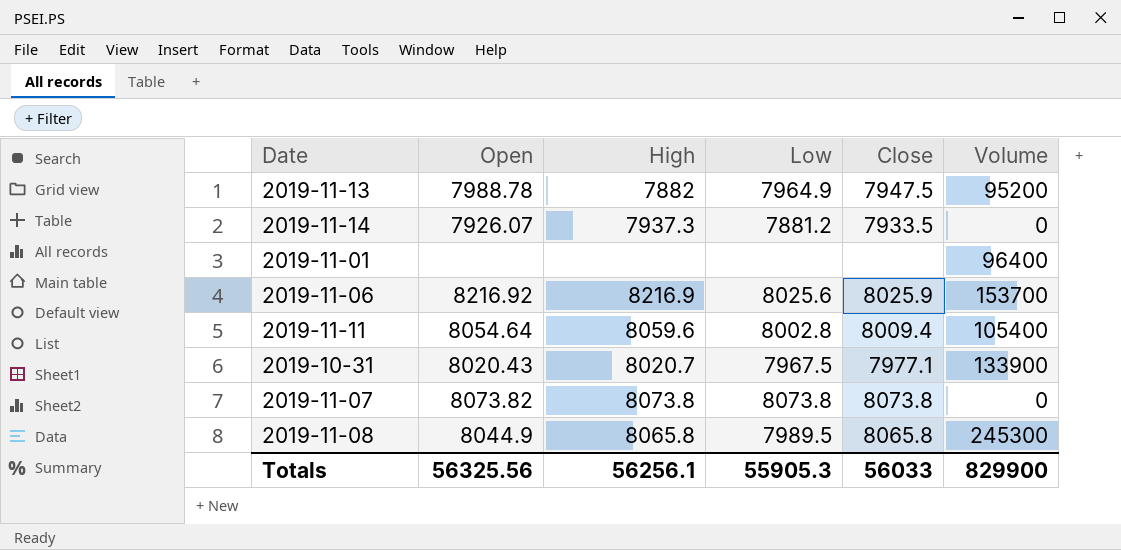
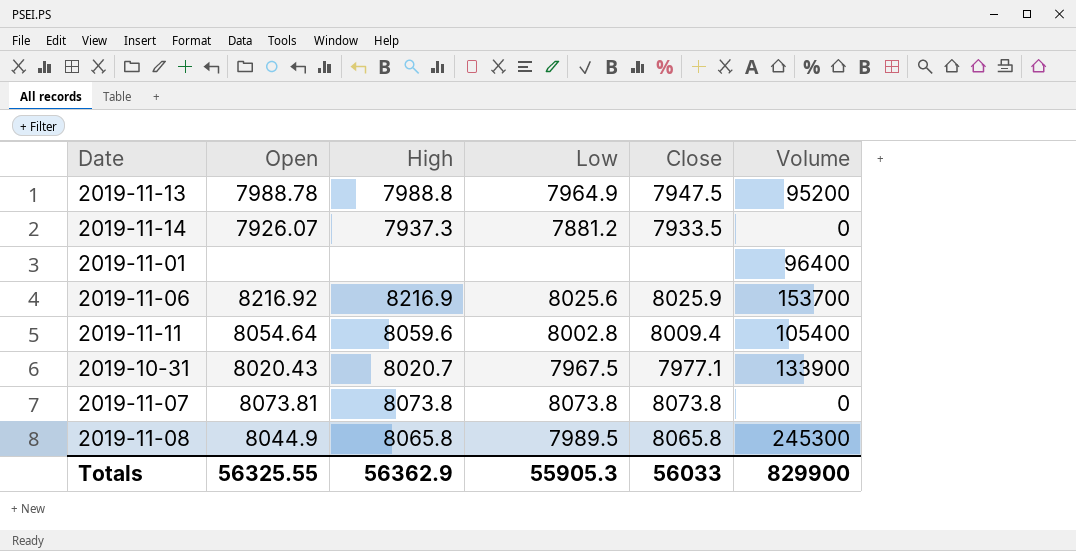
2019-11-13 | High: 7882 -> 7988.8
2019-11-07 | Open: 8073.82 -> 8073.81
Totals | Open: 56325.56 -> 56325.55
Totals | High: 56256.1 -> 56362.9

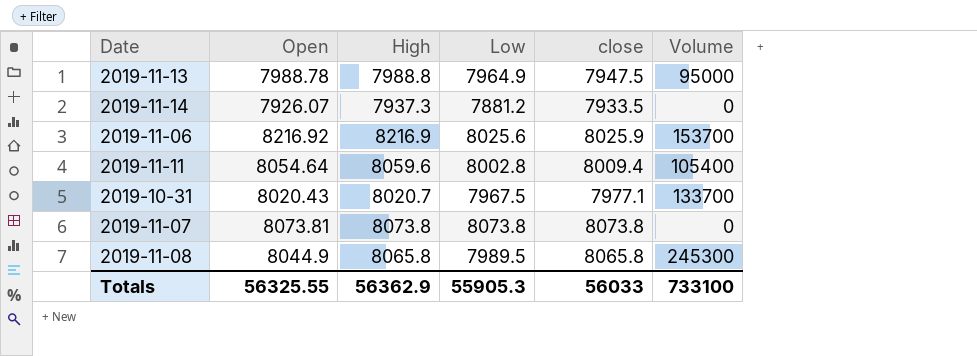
column name: Close -> close
row 2019-11-01: none | none | none | none | 96400 -> none
2019-11-13 | Volume: 95200 -> 95000
2019-10-31 | Volume: 133900 -> 133700
Totals | Volume: 829900 -> 733100

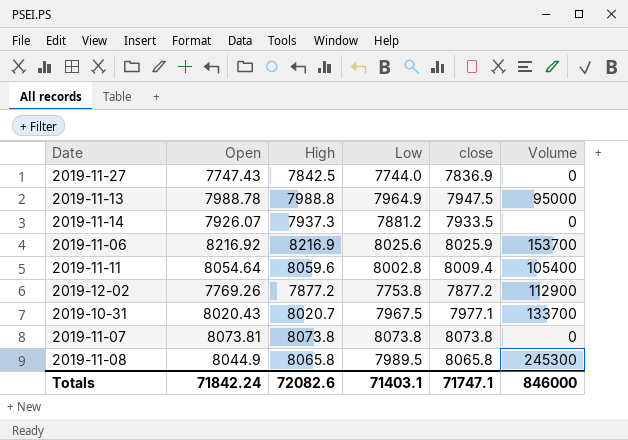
row 2019-11-27: none -> 7747.43 | 7842.5 | 7744.0 | 7836.9 | 0
row 2019-12-02: none -> 7769.26 | 7877.2 | 7753.8 | 7877.2 | 112900
Totals | Open: 56325.55 -> 71842.24
Totals | High: 56362.9 -> 72082.6
Totals | Low: 55905.3 -> 71403.1
Totals | close: 56033 -> 71747.1
Totals | Volume: 733100 -> 846000

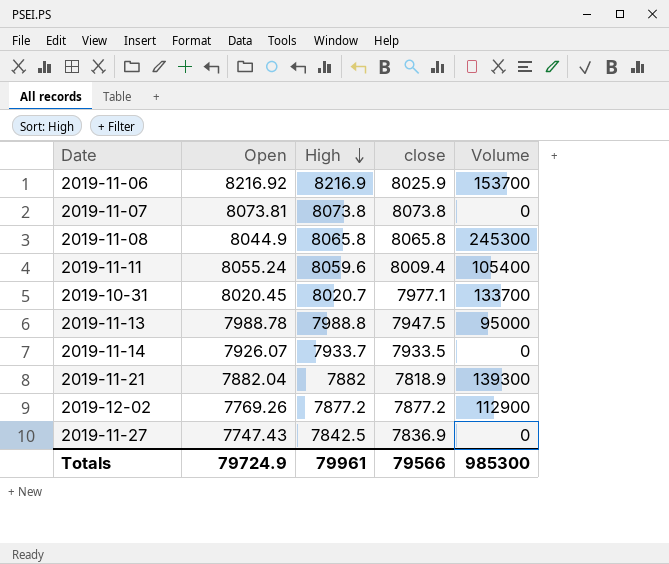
row order: none -> High descending
column Low | position: 4 -> none
2019-11-11 | Open: 8054.64 -> 8055.24
2019-10-31 | Open: 8020.43 -> 8020.45
2019-11-14 | High: 7937.3 -> 7933.7
row 2019-11-21: none -> 7882.04 | 7882 | 7818.9 | 139300
Totals | Open: 71842.24 -> 79724.9
Totals | High: 72082.6 -> 79961
Totals | close: 71747.1 -> 79566
Totals | Volume: 846000 -> 985300

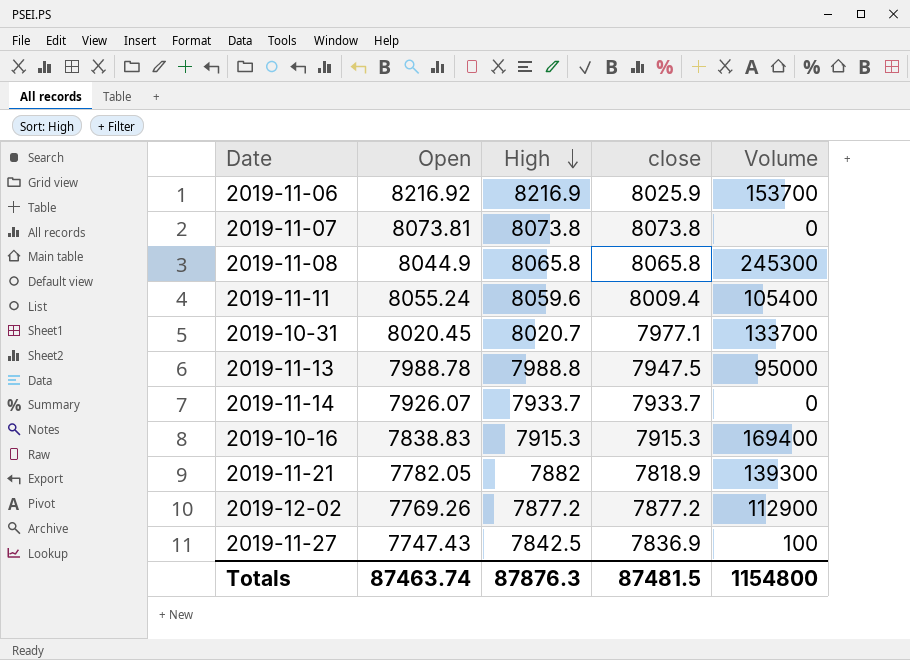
2019-11-14 | close: 7933.5 -> 7933.7
row 2019-10-16: none -> 7838.83 | 7915.3 | 7915.3 | 169400
2019-11-21 | Open: 7882.04 -> 7782.05
2019-11-27 | Volume: 0 -> 100
Totals | Open: 79724.9 -> 87463.74
Totals | High: 79961 -> 87876.3
Totals | close: 79566 -> 87481.5
Totals | Volume: 985300 -> 1154800

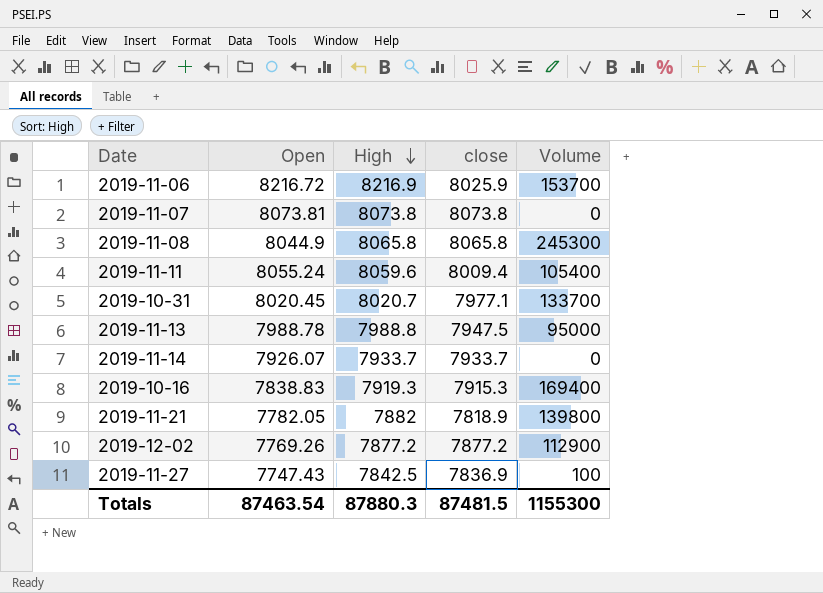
2019-11-06 | Open: 8216.92 -> 8216.72
2019-10-16 | High: 7915.3 -> 7919.3
2019-11-21 | Volume: 139300 -> 139800
Totals | Open: 87463.74 -> 87463.54
Totals | High: 87876.3 -> 87880.3
Totals | Volume: 1154800 -> 1155300

